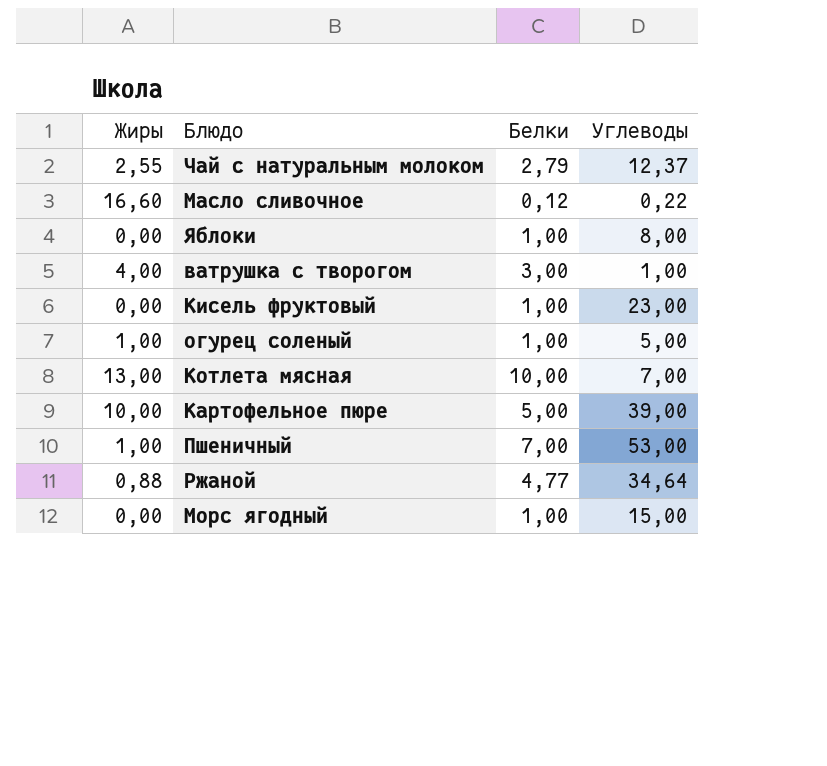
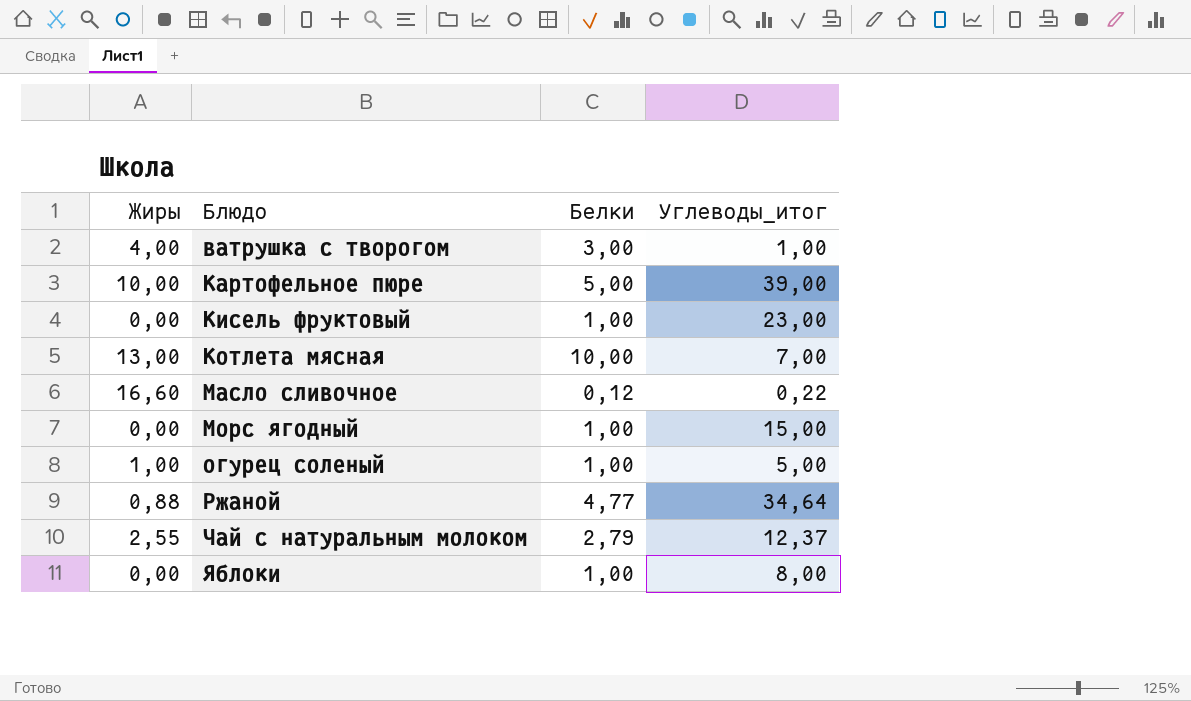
row order: none -> Блюдо ascending
column name: Углеводы -> Углеводы_итог
row Пшеничный: 1,00 | 7,00 | 53,00 -> none

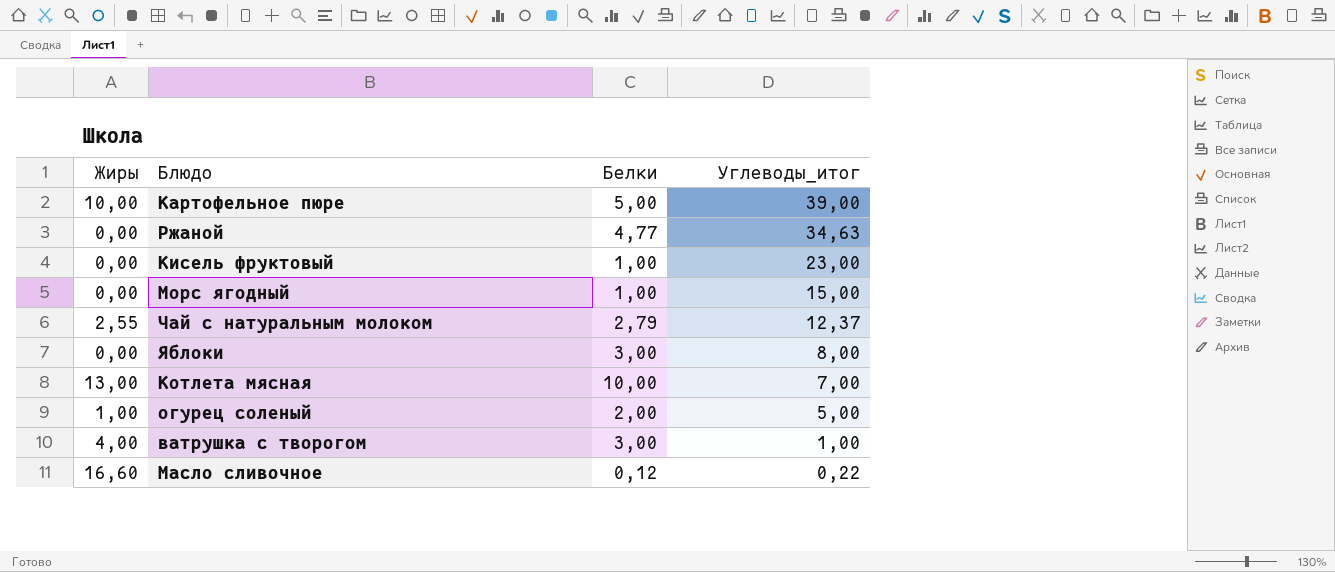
row order: Блюдо ascending -> Углеводы_итог descending
Ржаной | Жиры: 0,88 -> 0,00
Ржаной | Углеводы_итог: 34,64 -> 34,63
Яблоки | Белки: 1,00 -> 3,00
огурец соленый | Белки: 1,00 -> 2,00

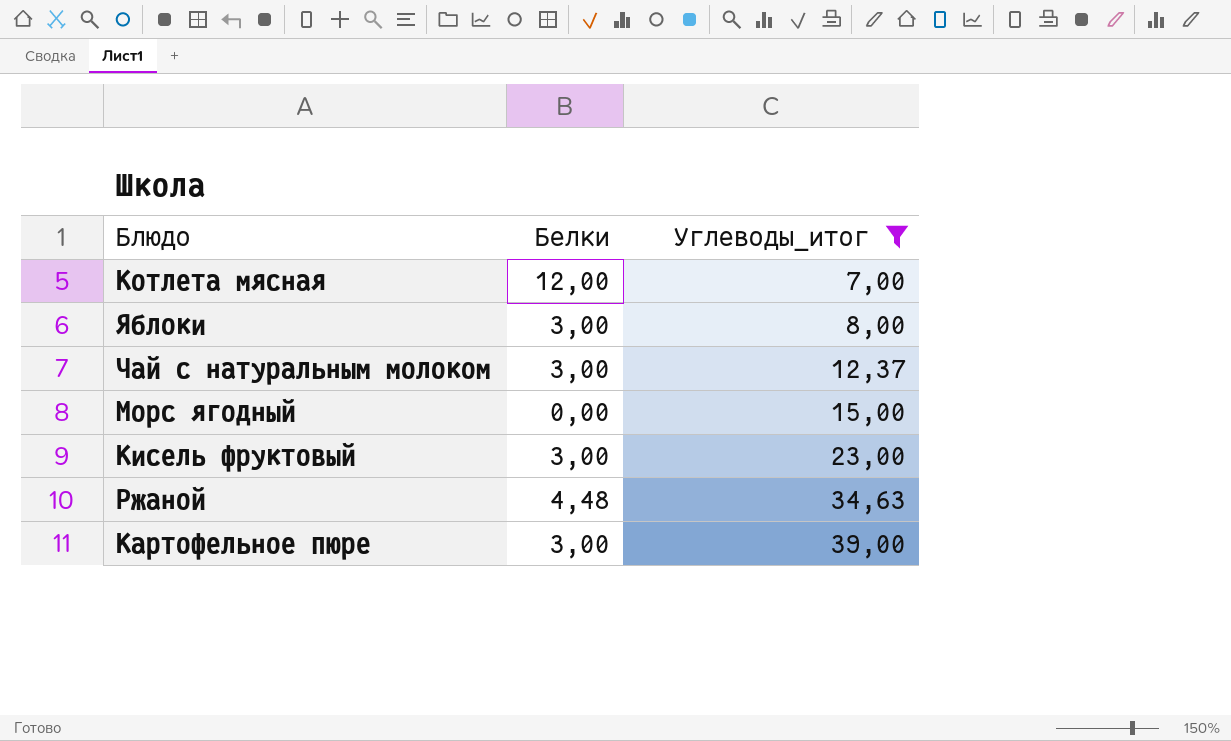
filter: none -> Углеводы_итог >= 7,00
row order: Углеводы_итог descending -> Углеводы_итог ascending
column Жиры | position: 1 -> none
Котлета мясная | Белки: 10,00 -> 12,00
Чай с натуральным молоком | Белки: 2,79 -> 3,00
Морс ягодный | Белки: 1,00 -> 0,00
Кисель фруктовый | Белки: 1,00 -> 3,00
Ржаной | Белки: 4,77 -> 4,48
Картофельное пюре | Белки: 5,00 -> 3,00

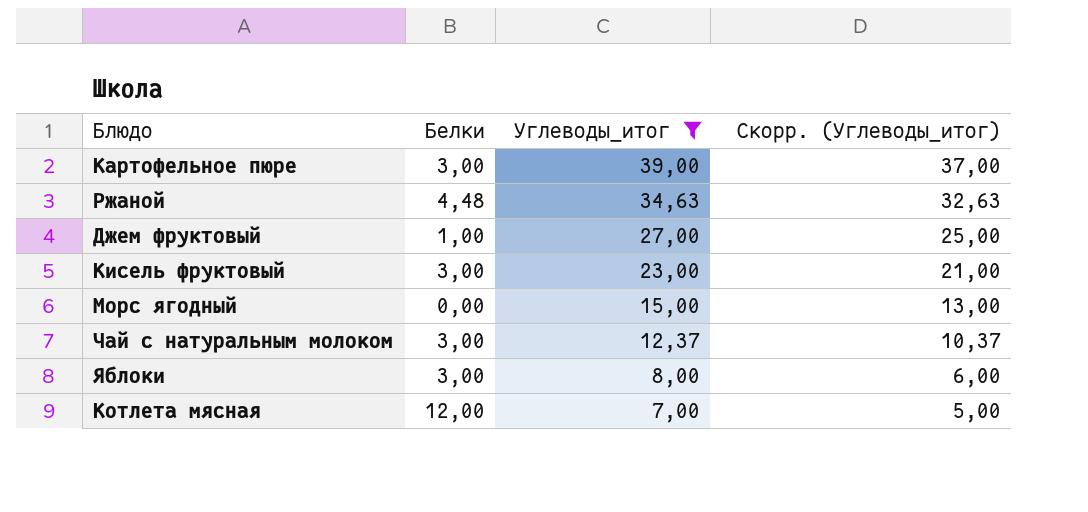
row order: Углеводы_итог ascending -> Углеводы_итог descending
column Скорр. (Углеводы_итог) | formula: none -> [Углеводы_итог] - 2
row Джем фруктовый: none -> 1,00 | 27,00 | 25,00

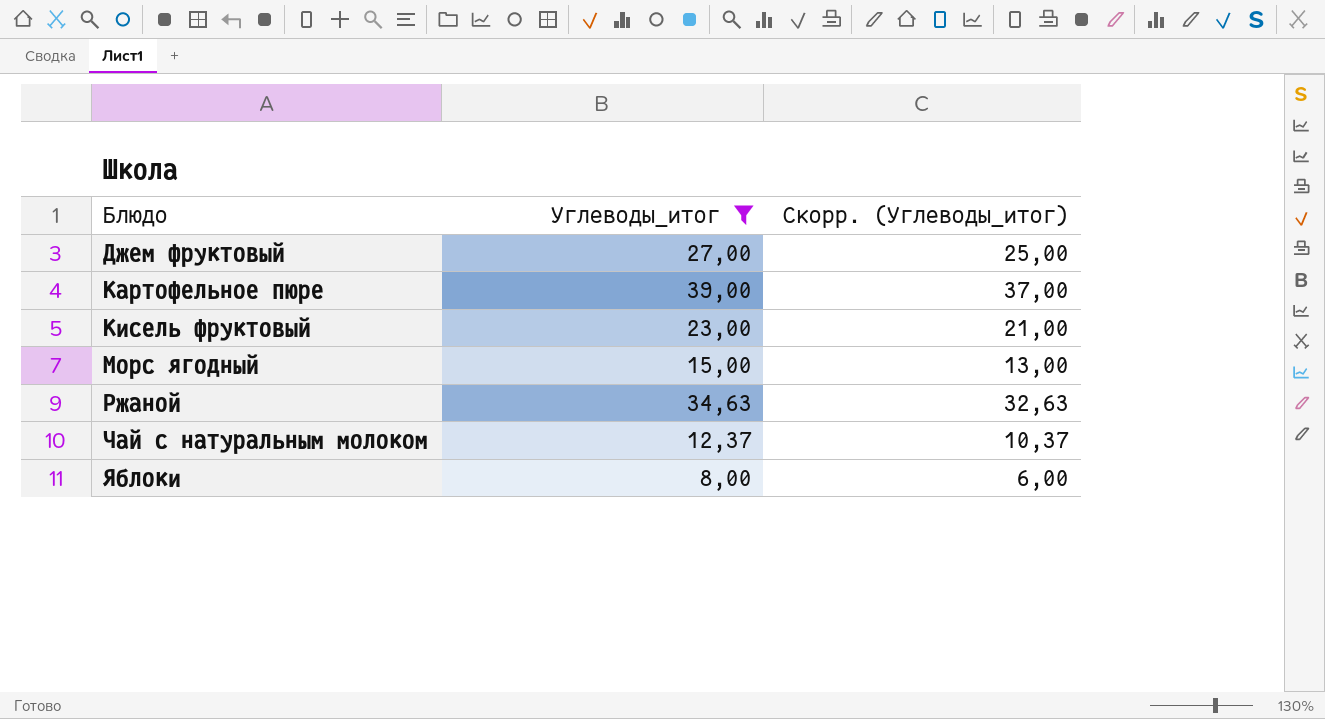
row order: Углеводы_итог descending -> Блюдо ascending
column Белки | position: 2 -> none
row Котлета мясная: 12,00 | 7,00 | 5,00 -> none

